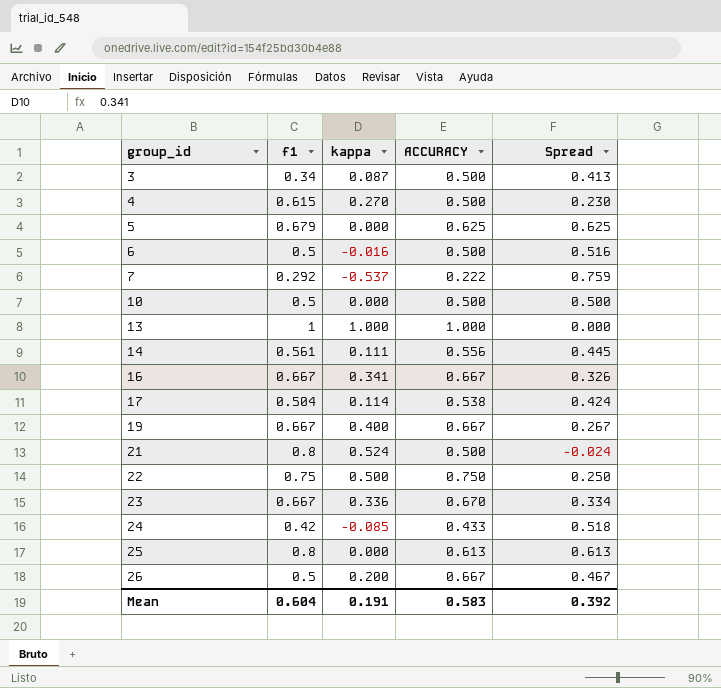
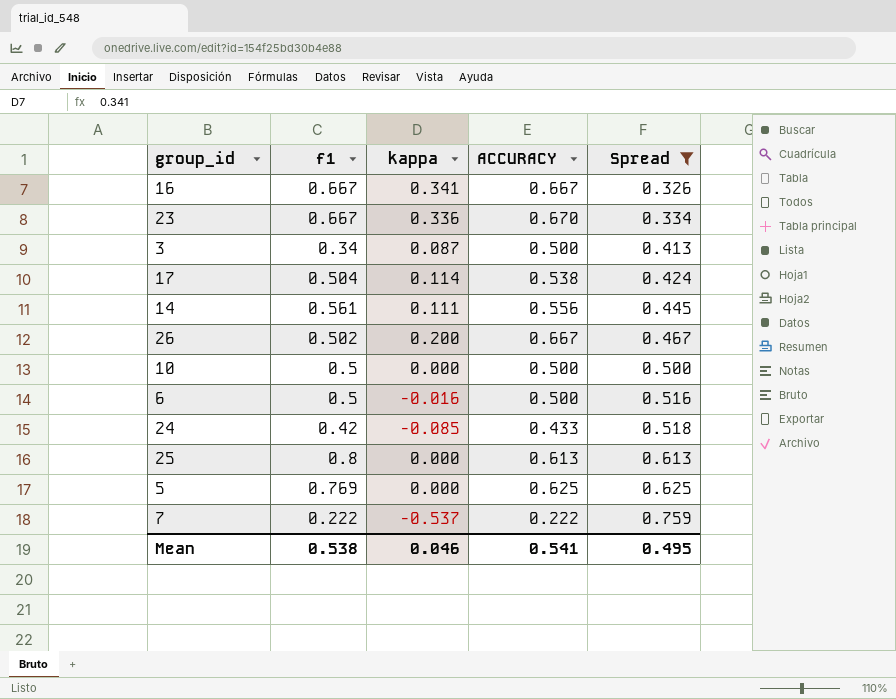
filter: none -> Spread >= 0.326
row order: group_id ascending -> Spread ascending
26 | f1: 0.5 -> 0.502
5 | f1: 0.679 -> 0.769
7 | f1: 0.292 -> 0.222
Mean | f1: 0.604 -> 0.538
Mean | kappa: 0.191 -> 0.046
Mean | ACCURACY: 0.583 -> 0.541
Mean | Spread: 0.392 -> 0.495

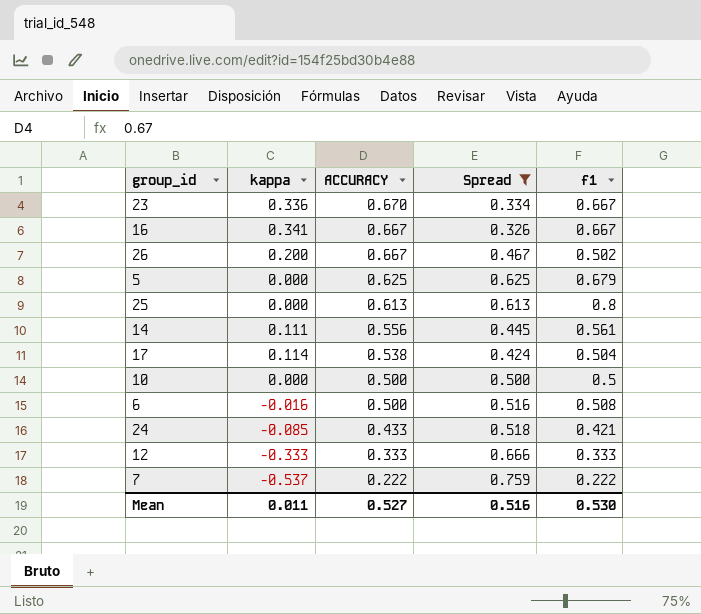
row order: Spread ascending -> ACCURACY descending
column f1 | position: 2 -> 5
row 3: 0.34 | 0.087 | 0.500 | 0.413 -> none
5 | f1: 0.769 -> 0.679
6 | f1: 0.5 -> 0.508
24 | f1: 0.42 -> 0.421
row 12: none -> -0.333 | 0.333 | 0.666 | 0.333
Mean | kappa: 0.046 -> 0.011
Mean | ACCURACY: 0.541 -> 0.527
Mean | Spread: 0.495 -> 0.516
Mean | f1: 0.538 -> 0.530

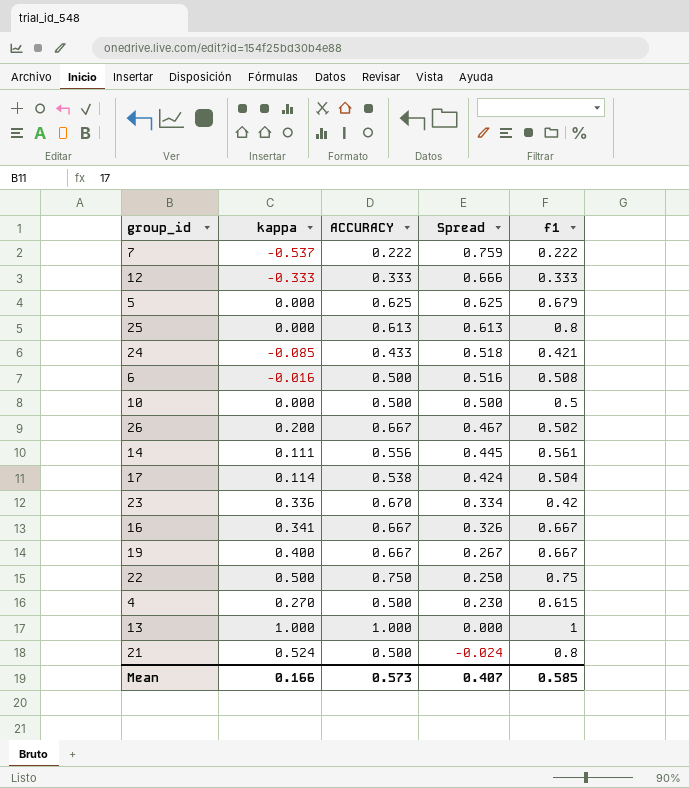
filter: Spread >= 0.326 -> none
row order: ACCURACY descending -> Spread descending
23 | f1: 0.667 -> 0.42
Mean | kappa: 0.011 -> 0.166
Mean | ACCURACY: 0.527 -> 0.573
Mean | Spread: 0.516 -> 0.407
Mean | f1: 0.530 -> 0.585

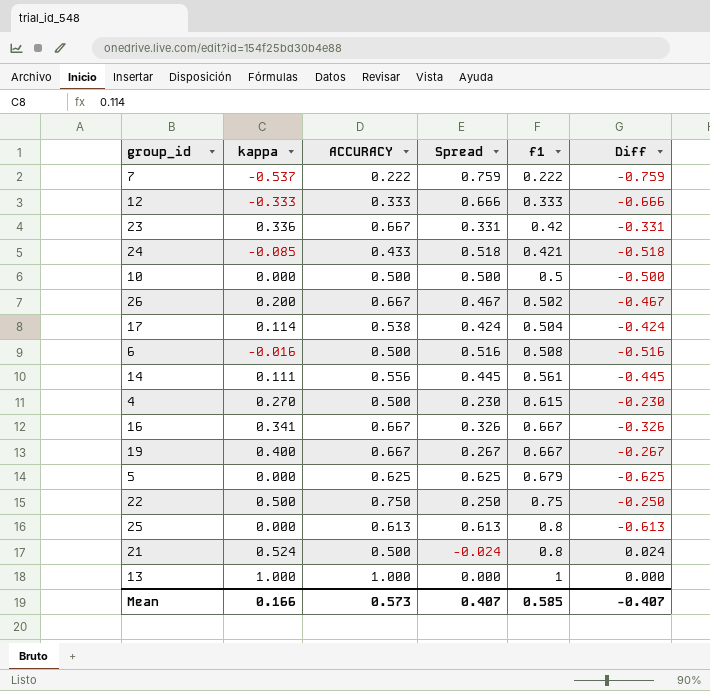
row order: Spread descending -> f1 ascending
column Diff | formula: none -> [kappa] - [ACCURACY]
23 | ACCURACY: 0.670 -> 0.667
23 | Spread: 0.334 -> 0.331

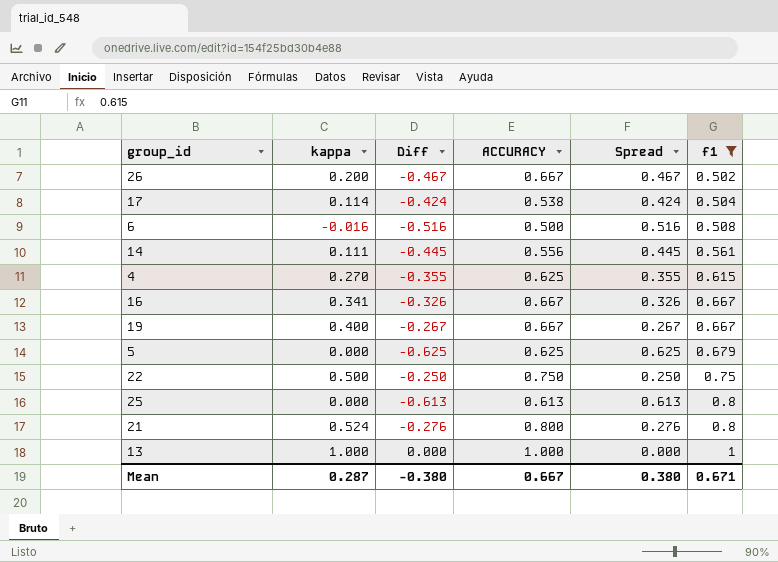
filter: none -> f1 >= 0.502
column Diff | position: 6 -> 3
4 | Diff: -0.230 -> -0.355
4 | ACCURACY: 0.500 -> 0.625
4 | Spread: 0.230 -> 0.355
21 | Diff: 0.024 -> -0.276
21 | ACCURACY: 0.500 -> 0.800
21 | Spread: -0.024 -> 0.276
Mean | kappa: 0.166 -> 0.287
Mean | Diff: -0.407 -> -0.380
Mean | ACCURACY: 0.573 -> 0.667
Mean | Spread: 0.407 -> 0.380
Mean | f1: 0.585 -> 0.671

